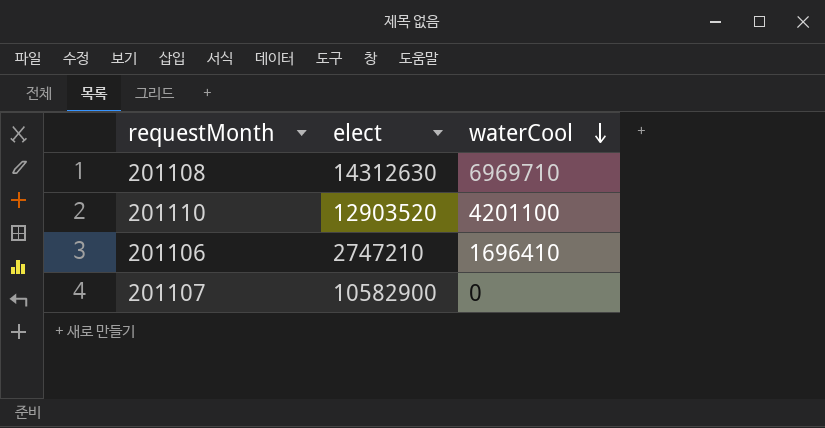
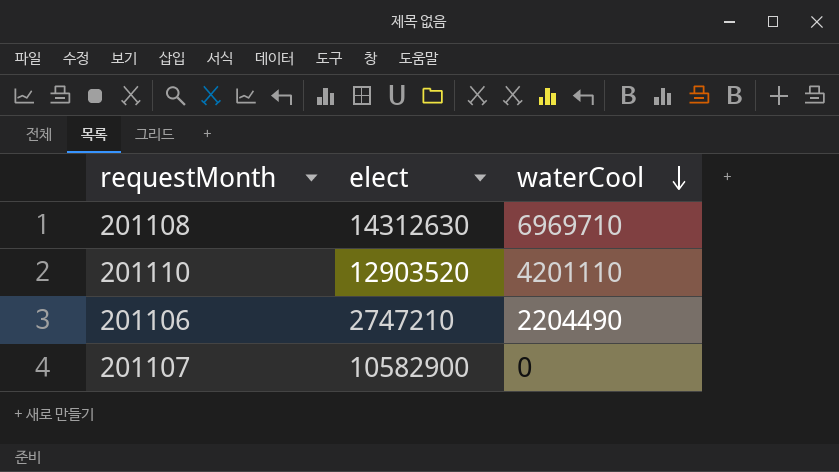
201110 | waterCool: 4201100 -> 4201110
201106 | waterCool: 1696410 -> 2204490

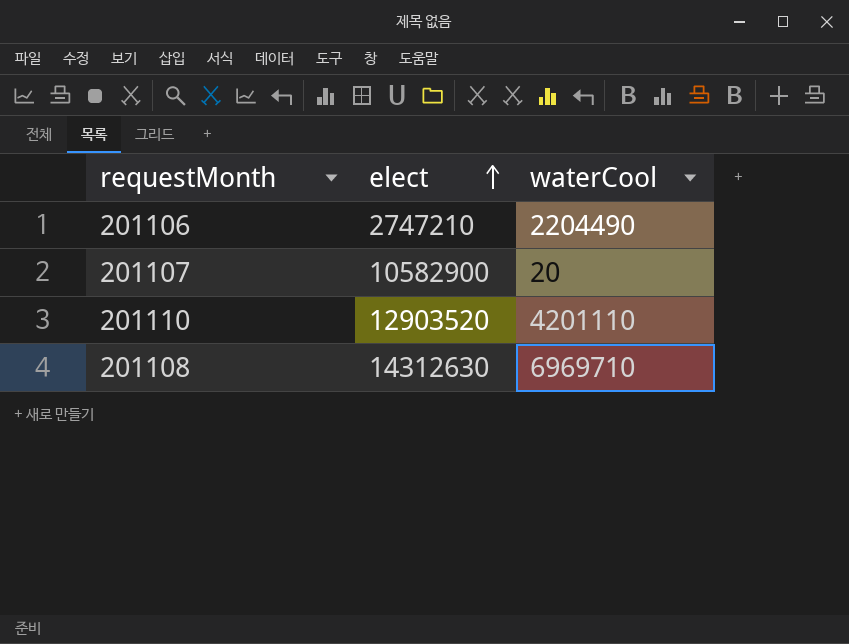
row order: waterCool descending -> elect ascending
201107 | waterCool: 0 -> 20

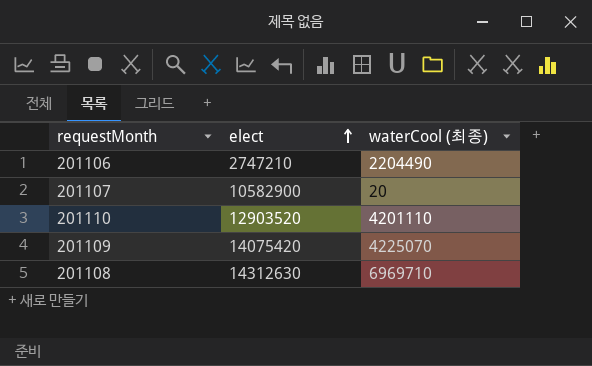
column name: waterCool -> waterCool (최종)
row 201109: none -> 14075420 | 4225070

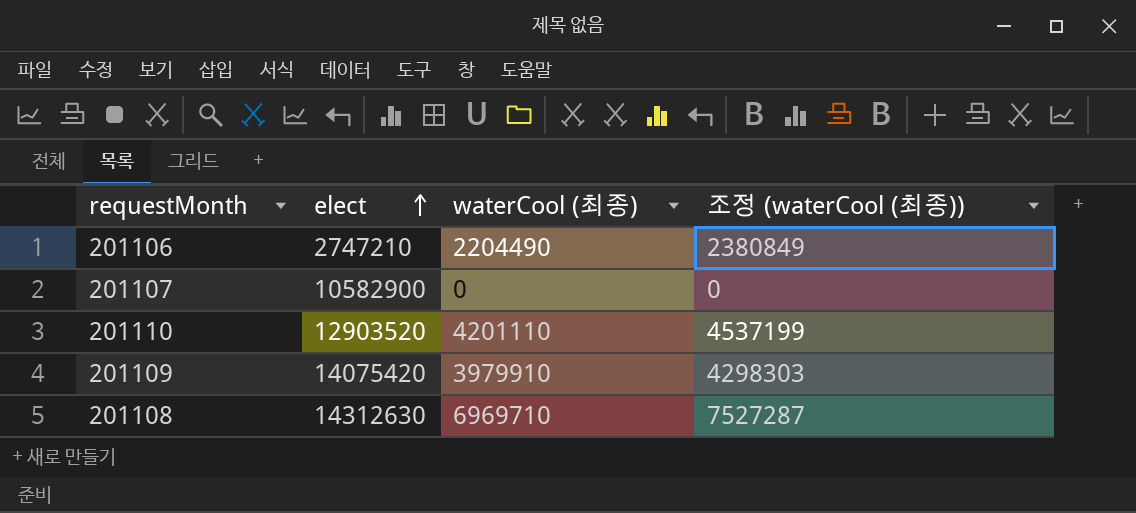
column 조정 (waterCool (최종)) | formula: none -> [waterCool (최종)] * 1.08
201107 | waterCool (최종): 20 -> 0
201109 | waterCool (최종): 4225070 -> 3979910

